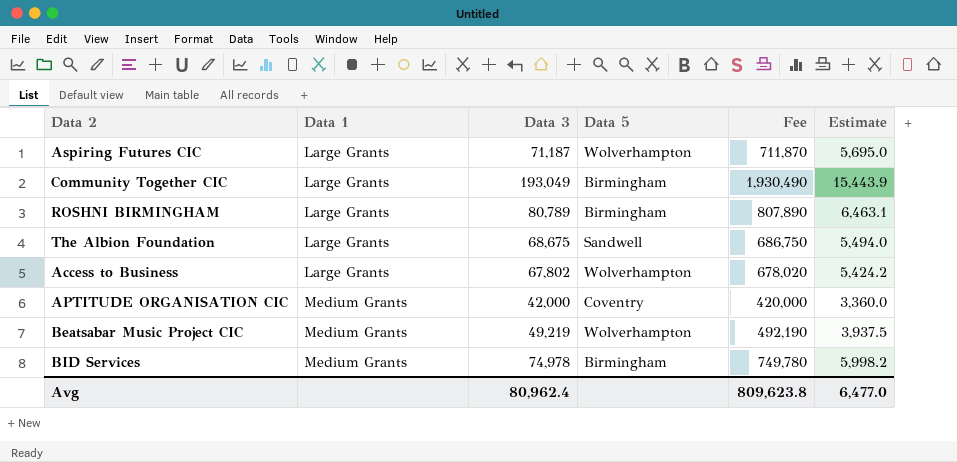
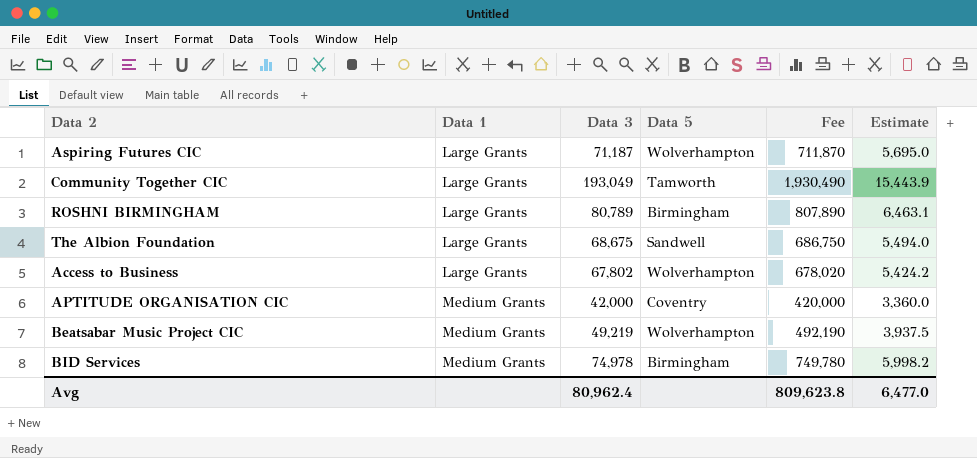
Community Together CIC | Data 5: Birmingham -> Tamworth

